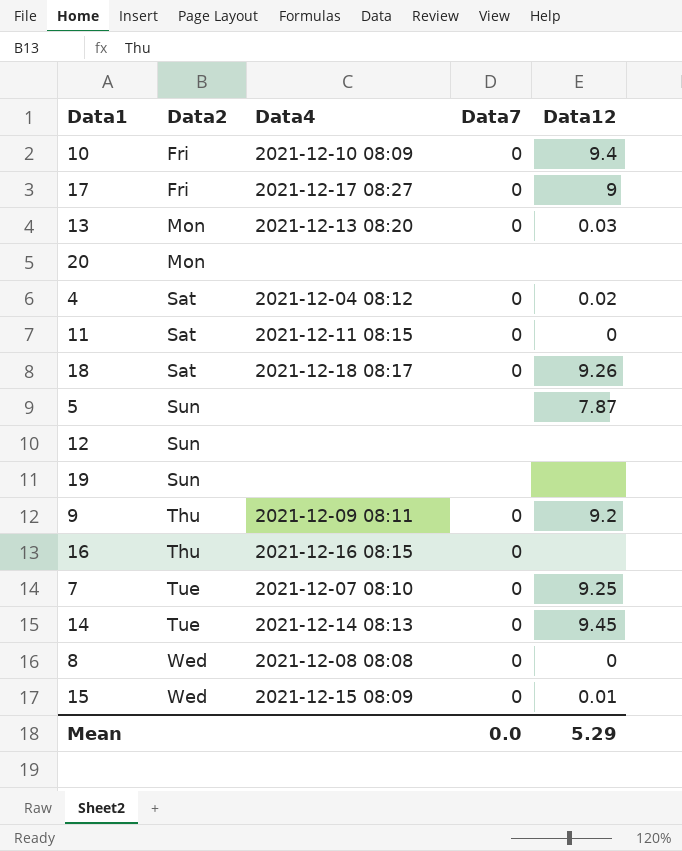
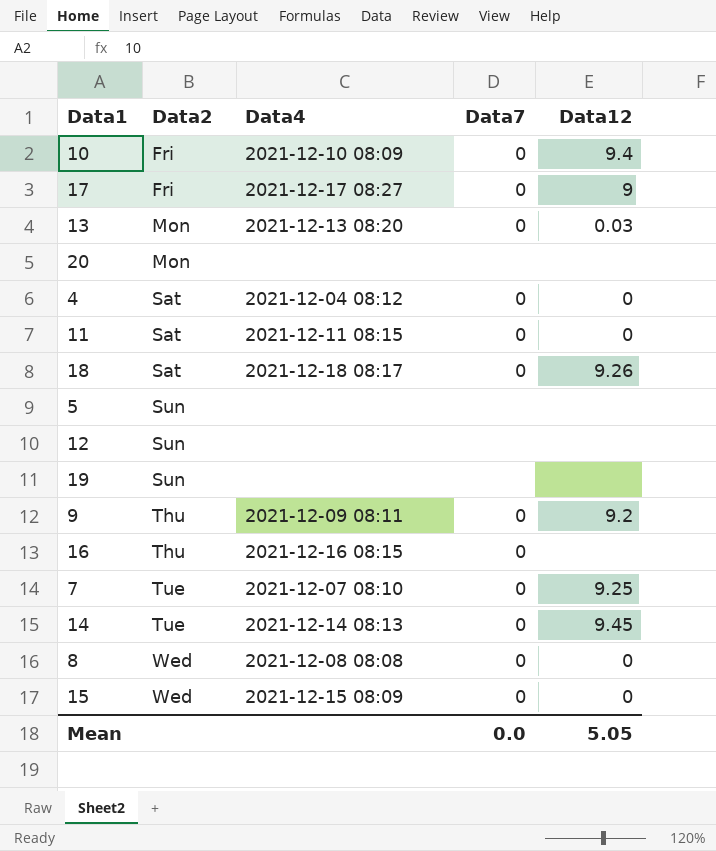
4 | Data12: 0.02 -> 0
5 | Data12: 7.87 -> none
15 | Data12: 0.01 -> 0
Mean | Data12: 5.29 -> 5.05

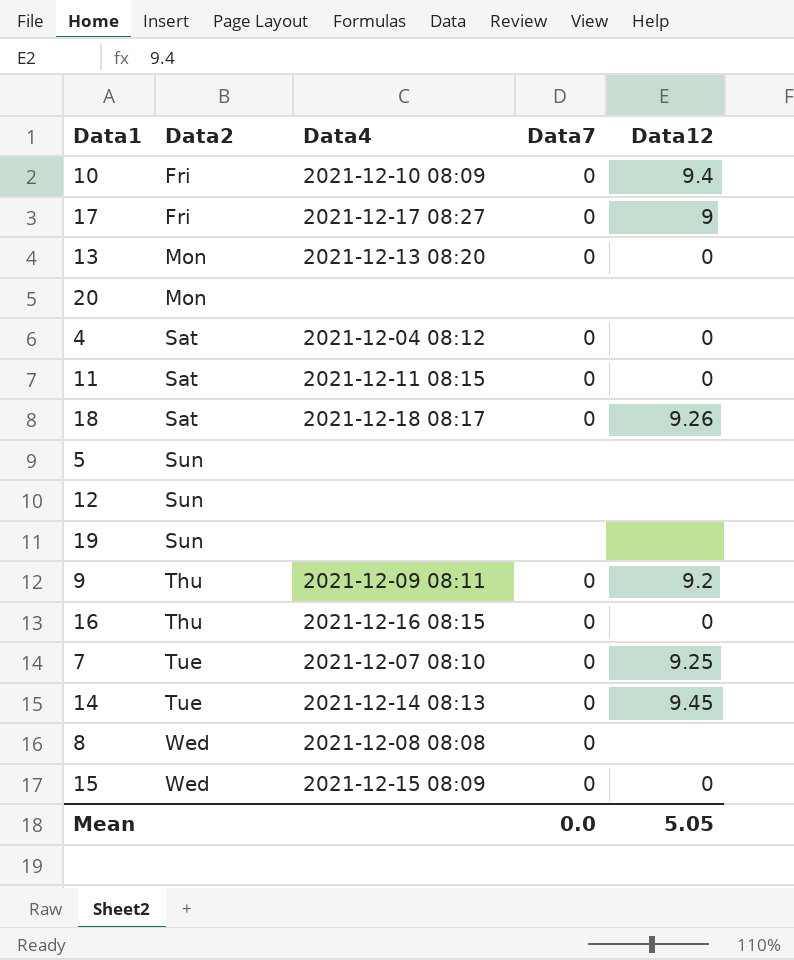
13 | Data12: 0.03 -> 0
16 | Data12: none -> 0
8 | Data12: 0 -> none

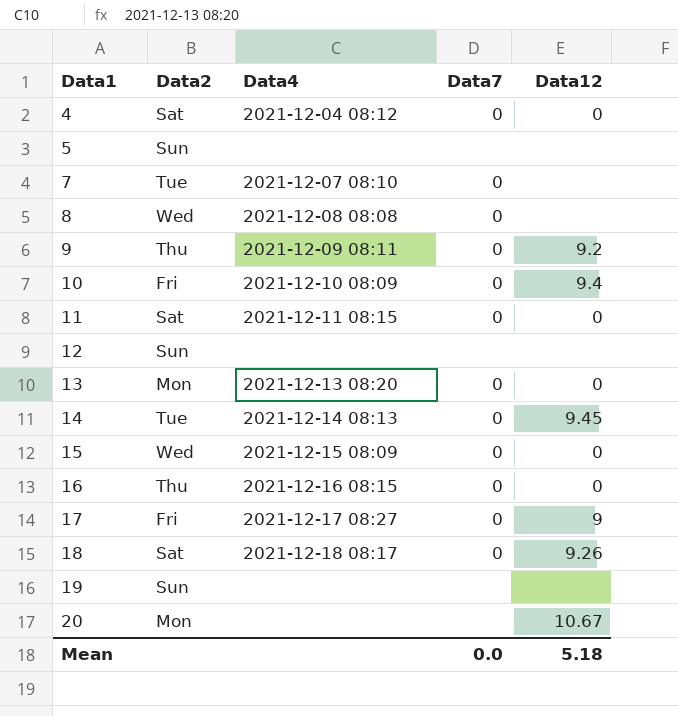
row order: Data2 ascending -> Data1 ascending
7 | Data12: 9.25 -> none
20 | Data12: none -> 10.67
Mean | Data12: 5.05 -> 5.18

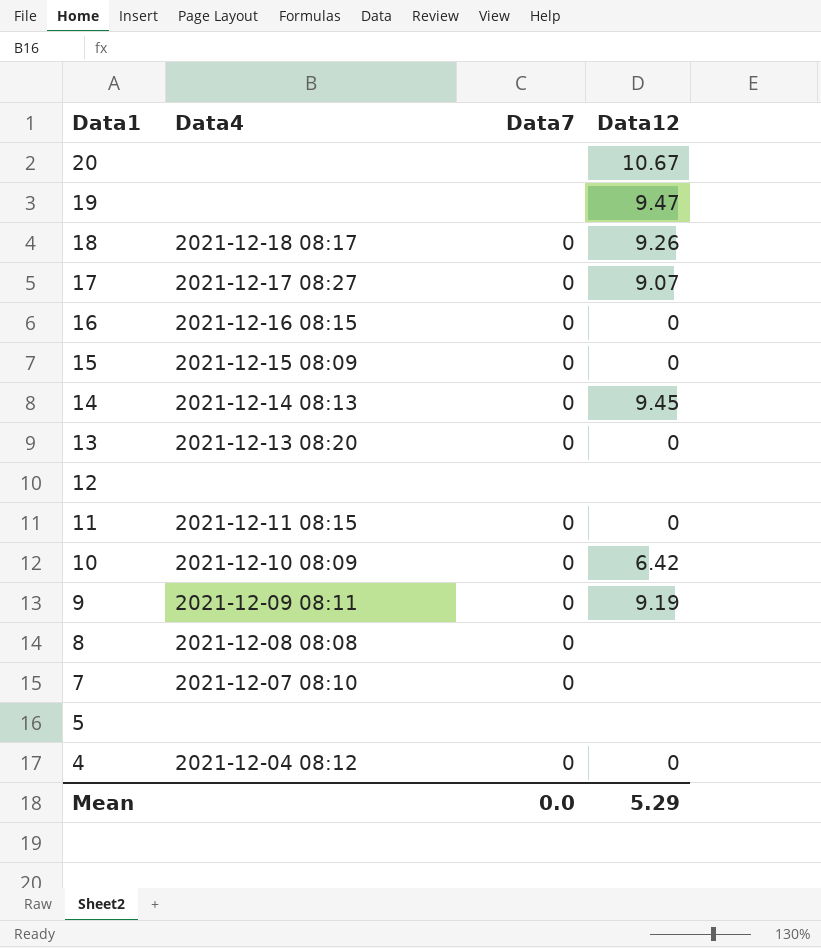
row order: Data1 ascending -> Data1 descending
column Data2 | position: 2 -> none
19 | Data12: none -> 9.47
17 | Data12: 9 -> 9.07
10 | Data12: 9.4 -> 6.42
9 | Data12: 9.2 -> 9.19
Mean | Data12: 5.18 -> 5.29

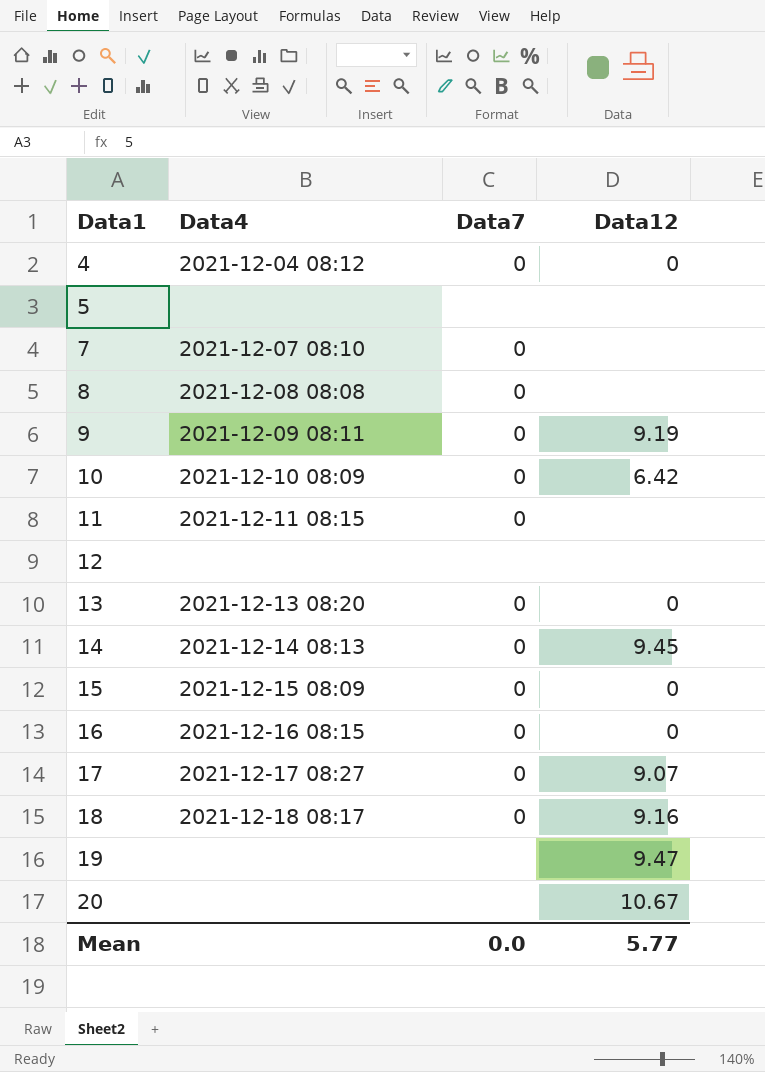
row order: Data1 descending -> Data1 ascending
11 | Data12: 0 -> none
18 | Data12: 9.26 -> 9.16
Mean | Data12: 5.29 -> 5.77

